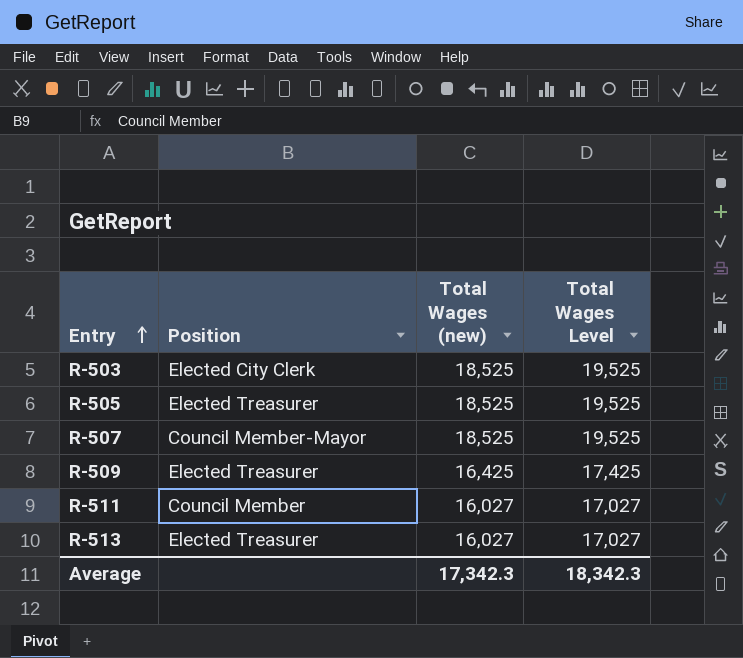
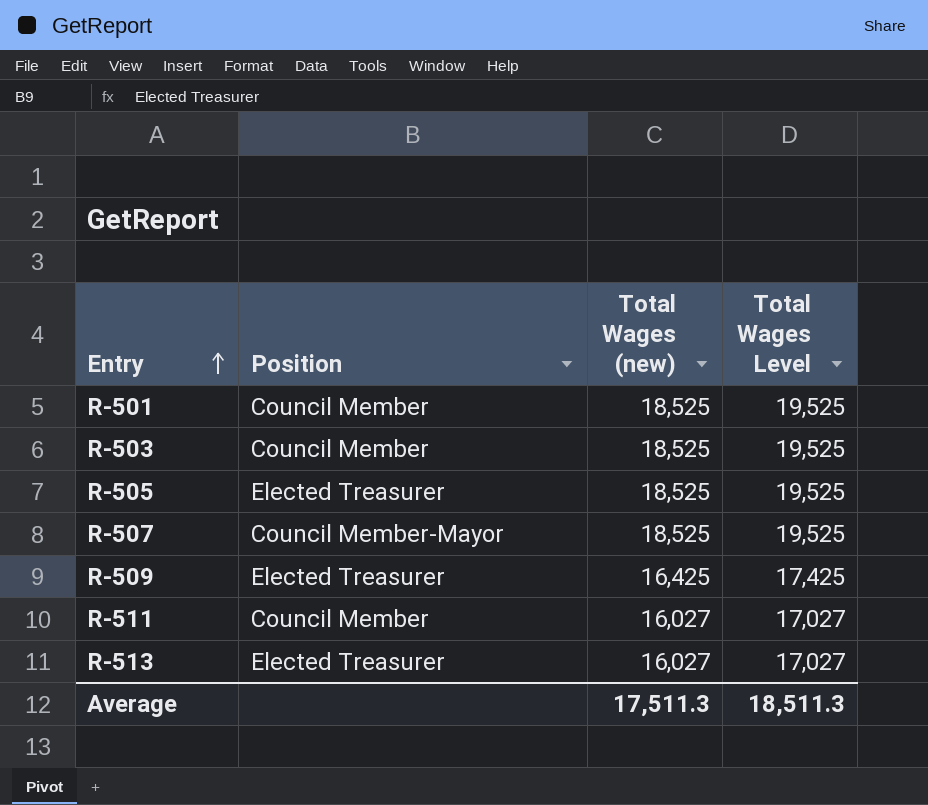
row R-501: none -> Council Member | 18,525 | 19,525
R-503 | Position: Elected City Clerk -> Council Member
Average | Total Wages (new): 17,342.3 -> 17,511.3
Average | Total Wages Level: 18,342.3 -> 18,511.3

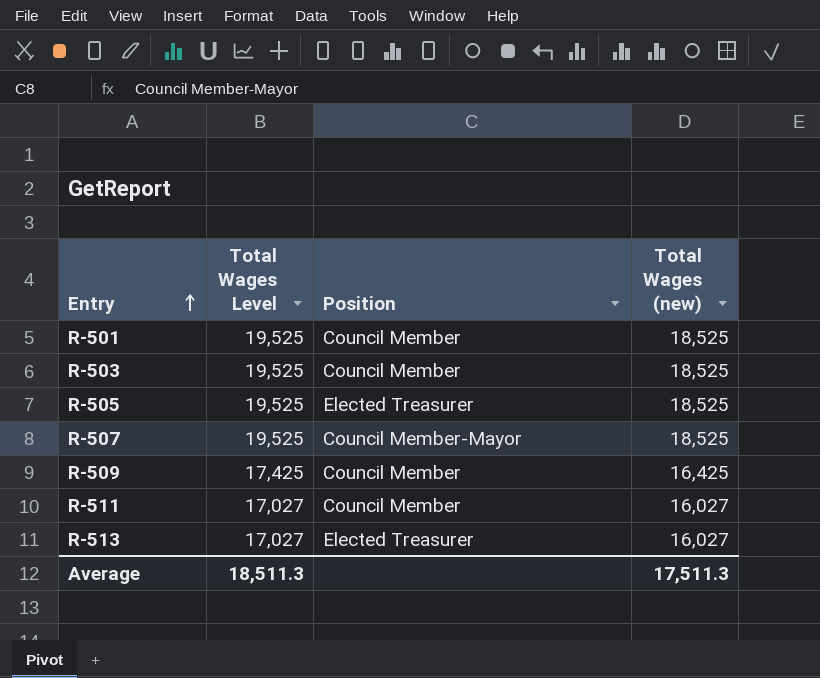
column Total Wages Level | position: 4 -> 2
R-509 | Position: Elected Treasurer -> Council Member

